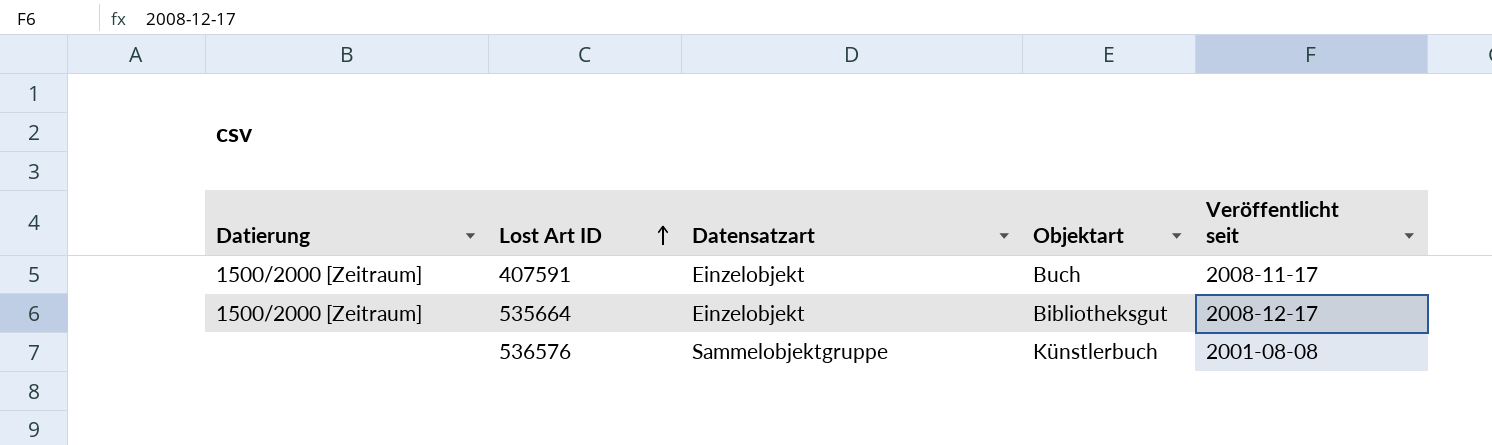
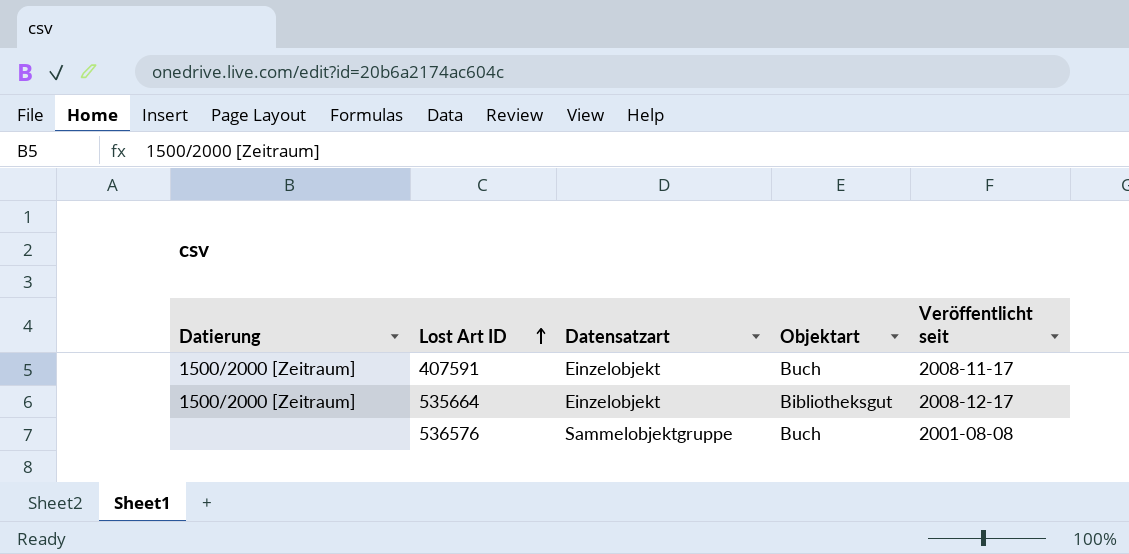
536576 | Objektart: Künstlerbuch -> Buch

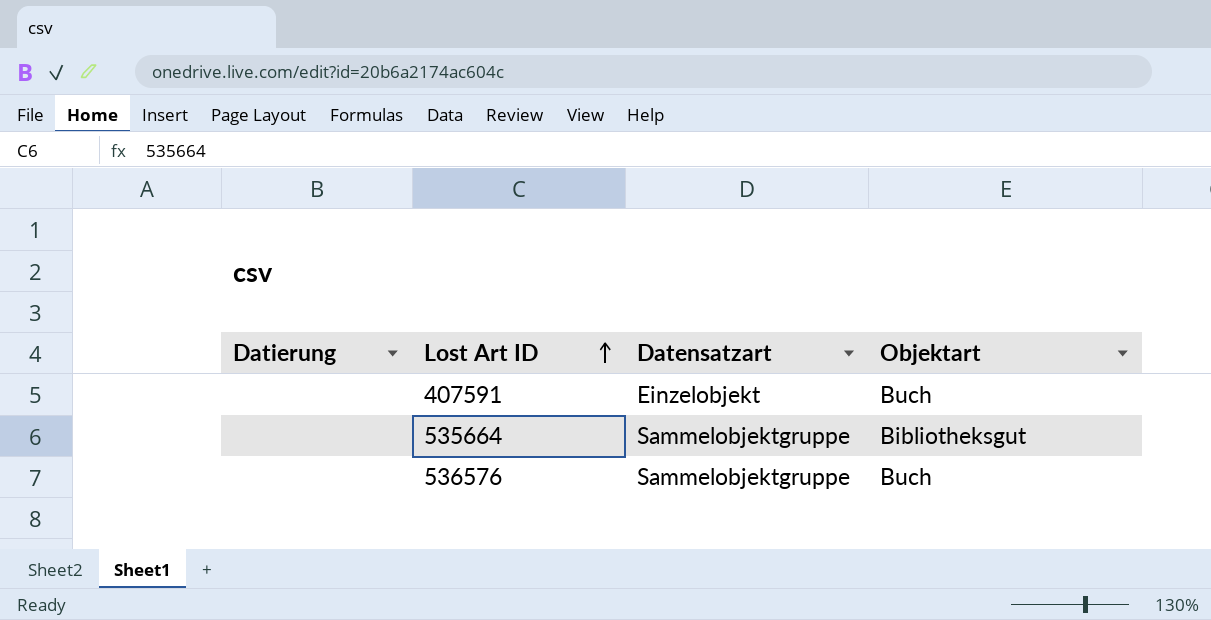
column Veröffentlicht seit | position: 5 -> none
407591 | Datierung: 1500/2000 [Zeitraum] -> none
535664 | Datierung: 1500/2000 [Zeitraum] -> none
535664 | Datensatzart: Einzelobjekt -> Sammelobjektgruppe

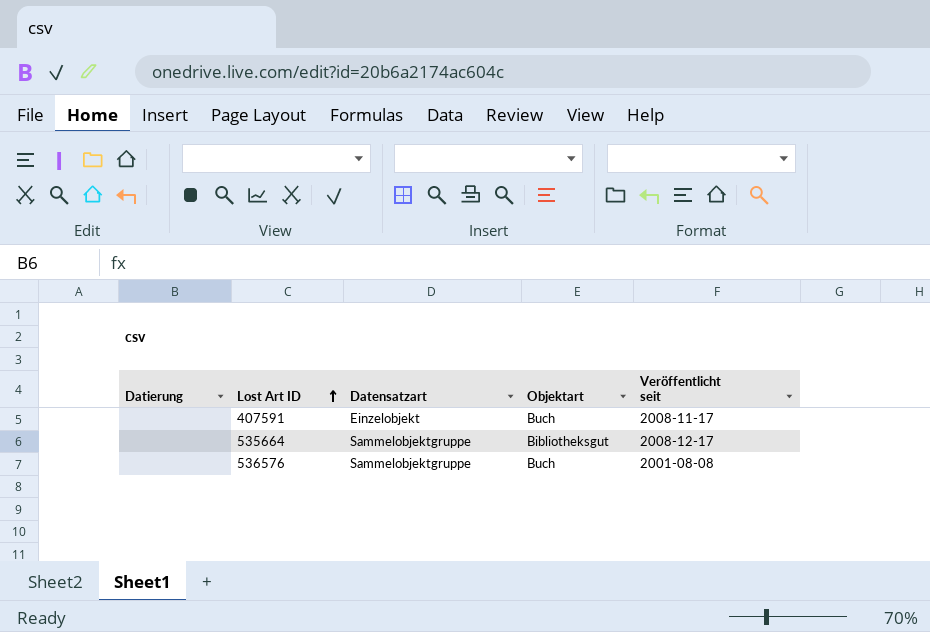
column Veröffentlicht seit | position: none -> 5

